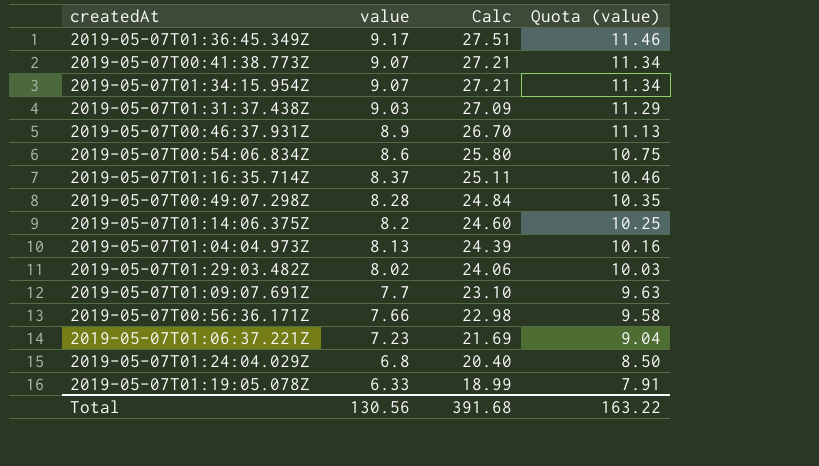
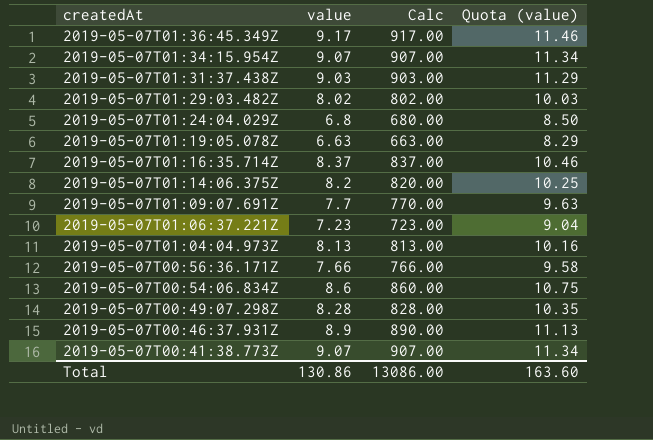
row order: value descending -> createdAt descending
column Calc | formula: [value] * 3 -> [value] * 100
2019-05-07T01:19:05.078Z | value: 6.33 -> 6.63
2019-05-07T01:19:05.078Z | Quota (value): 7.91 -> 8.29
Total | value: 130.56 -> 130.86
Total | Calc: 391.68 -> 13086.00
Total | Quota (value): 163.22 -> 163.60

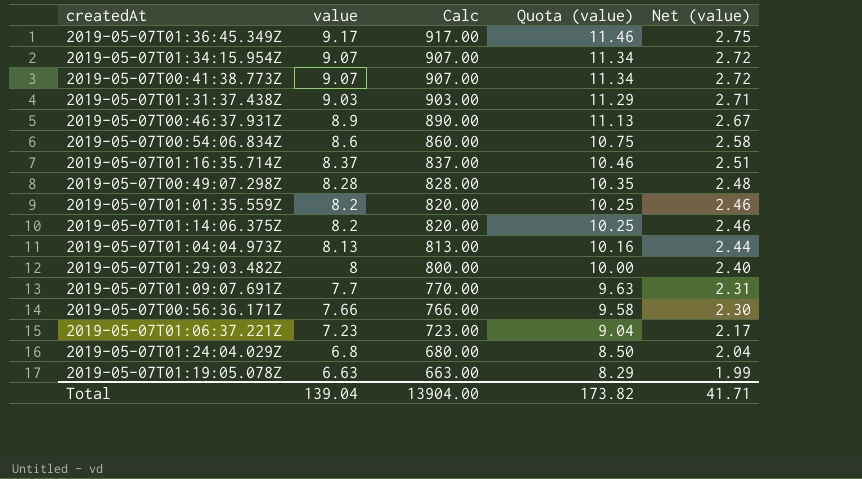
row order: createdAt descending -> value descending
column Net (value) | formula: none -> [value] * 0.3
row 2019-05-07T01:01:35.559Z: none -> 8.2 | 820.00 | 10.25 | 2.46
2019-05-07T01:29:03.482Z | value: 8.02 -> 8
2019-05-07T01:29:03.482Z | Calc: 802.00 -> 800.00
2019-05-07T01:29:03.482Z | Quota (value): 10.03 -> 10.00
Total | value: 130.86 -> 139.04
Total | Calc: 13086.00 -> 13904.00
Total | Quota (value): 163.60 -> 173.82

